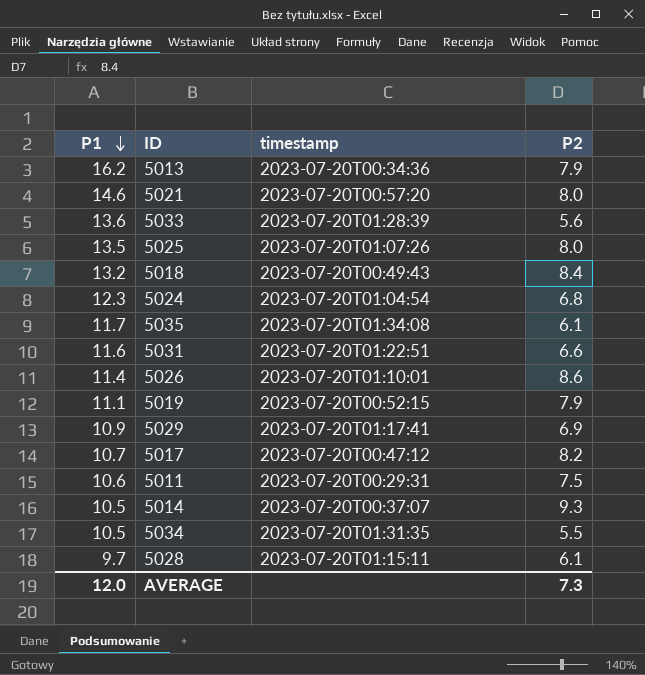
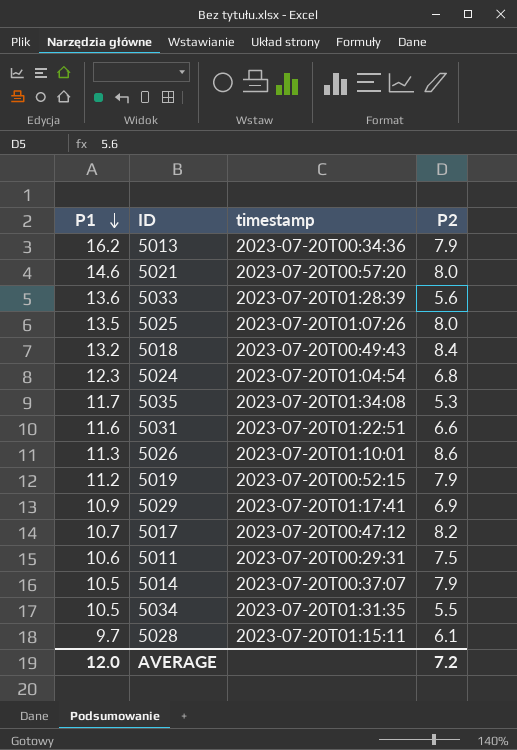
5035 | P2: 6.1 -> 5.3
5026 | P1: 11.4 -> 11.3
5019 | P1: 11.1 -> 11.2
5014 | P2: 9.3 -> 7.9
AVERAGE | P2: 7.3 -> 7.2

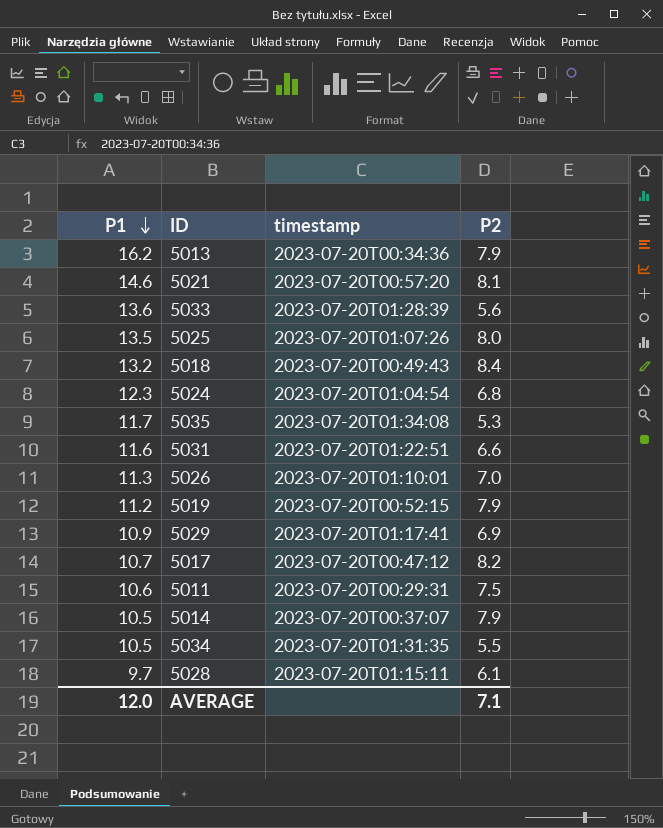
5021 | P2: 8.0 -> 8.1
5026 | P2: 8.6 -> 7.0
AVERAGE | P2: 7.2 -> 7.1

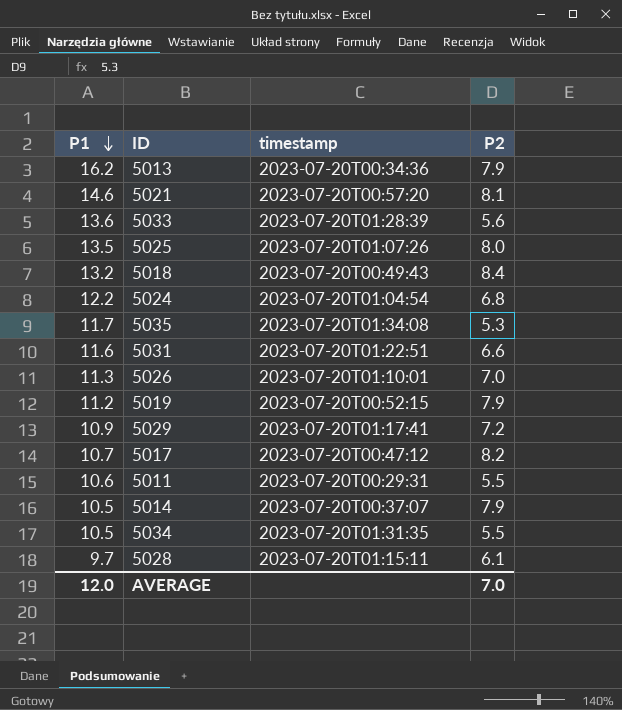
5024 | P1: 12.3 -> 12.2
5029 | P2: 6.9 -> 7.2
5011 | P2: 7.5 -> 5.5
AVERAGE | P2: 7.1 -> 7.0

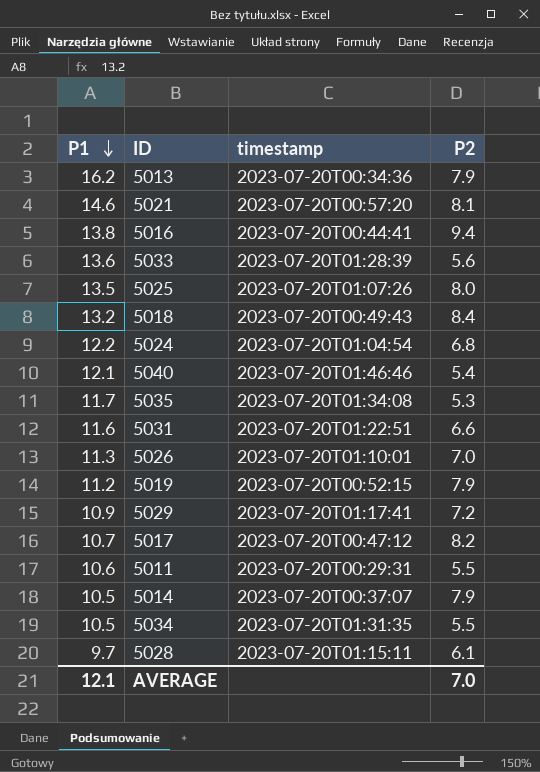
row 5016: none -> 13.8 | 2023-07-20T00:44:41 | 9.4
row 5040: none -> 12.1 | 2023-07-20T01:46:46 | 5.4
AVERAGE | P1: 12.0 -> 12.1

